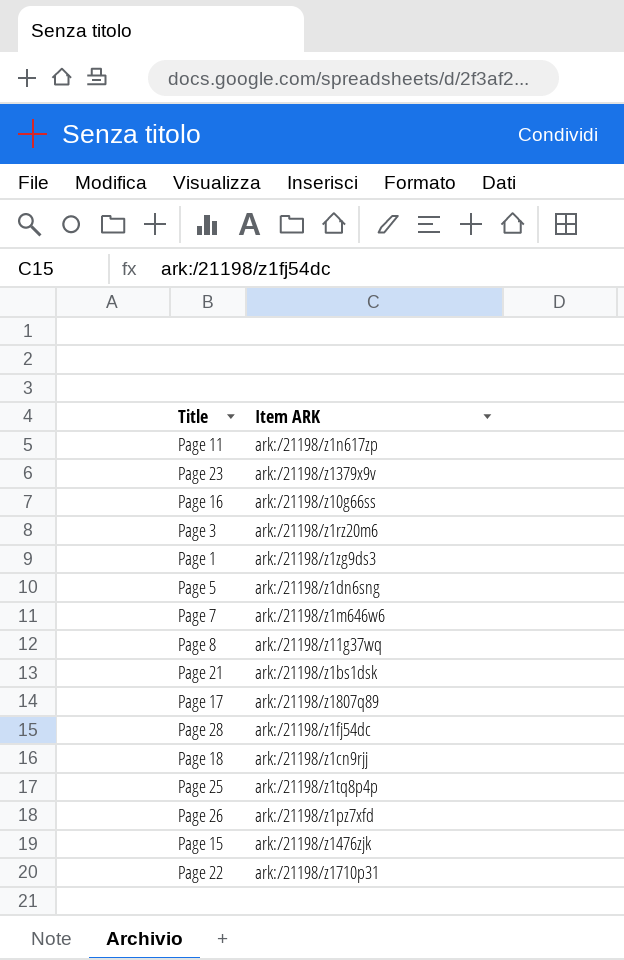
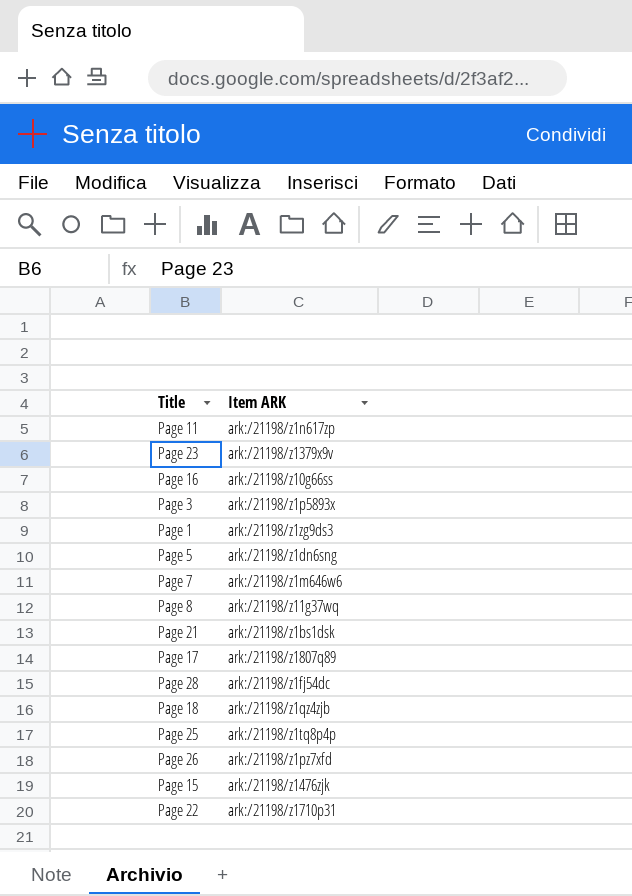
Page 3 | Item ARK: ark:/21198/z1rz20m6 -> ark:/21198/z1p5893x
Page 18 | Item ARK: ark:/21198/z1cn9rjj -> ark:/21198/z1qz4zjb

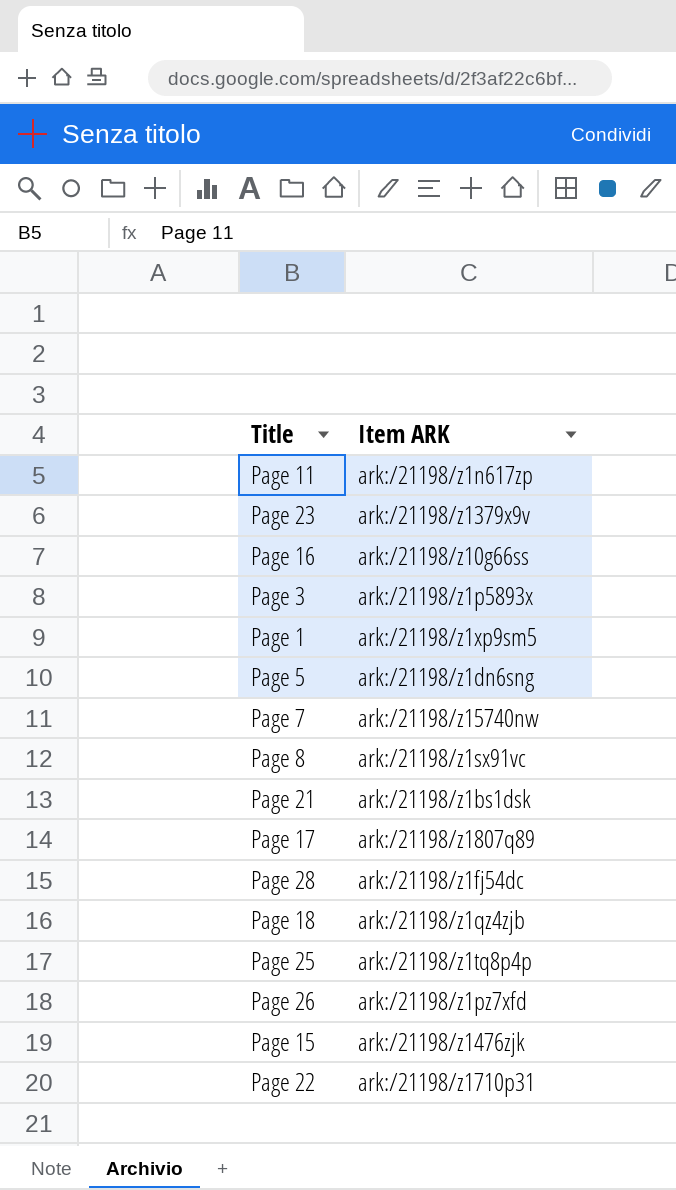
Page 1 | Item ARK: ark:/21198/z1zg9ds3 -> ark:/21198/z1xp9sm5
Page 7 | Item ARK: ark:/21198/z1m646w6 -> ark:/21198/z15740nw
Page 8 | Item ARK: ark:/21198/z11g37wq -> ark:/21198/z1sx91vc

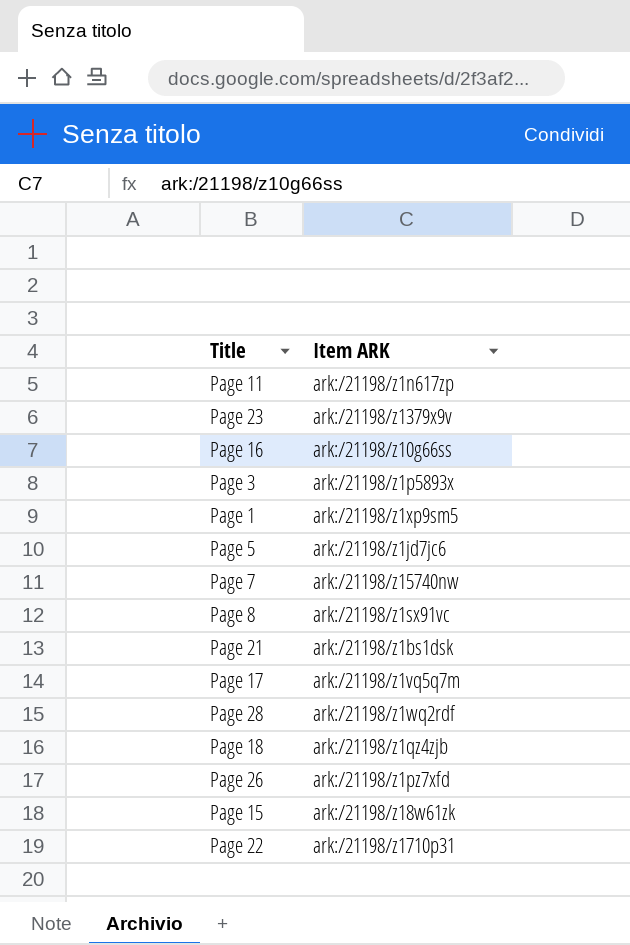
row Page 25: ark:/21198/z1tq8p4p -> none
Page 5 | Item ARK: ark:/21198/z1dn6sng -> ark:/21198/z1jd7jc6
Page 17 | Item ARK: ark:/21198/z1807q89 -> ark:/21198/z1vq5q7m
Page 28 | Item ARK: ark:/21198/z1fj54dc -> ark:/21198/z1wq2rdf
Page 15 | Item ARK: ark:/21198/z1476zjk -> ark:/21198/z18w61zk

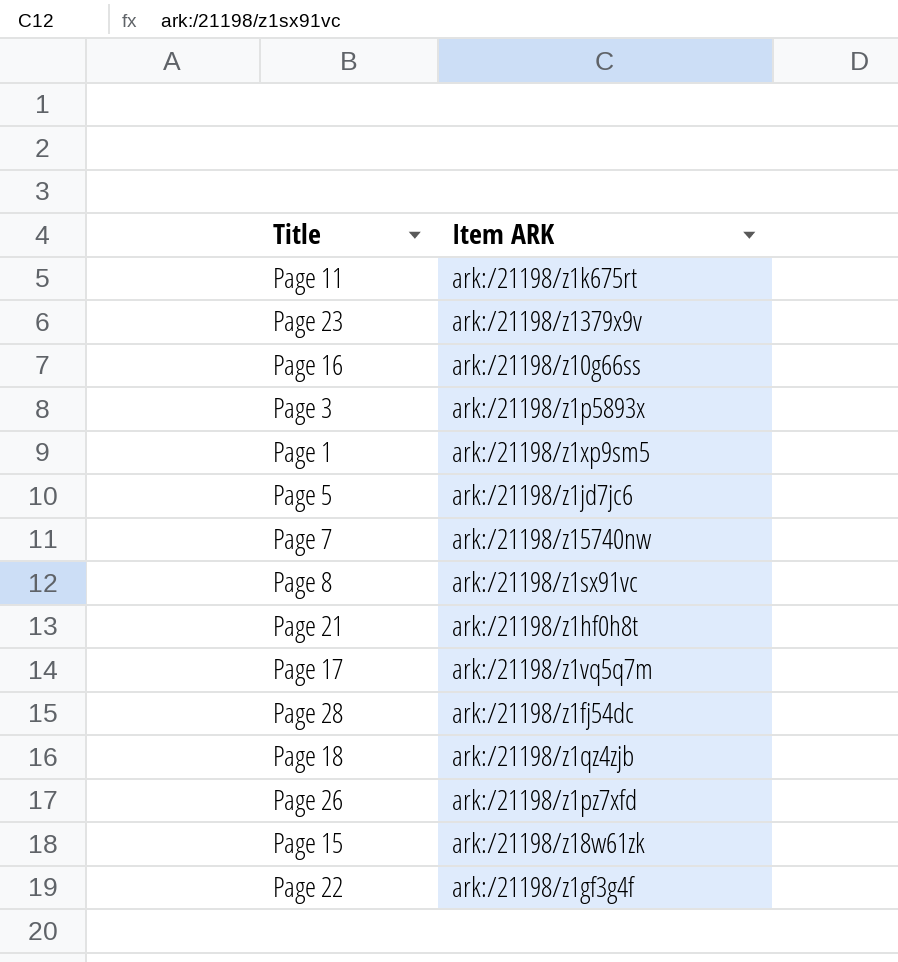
Page 11 | Item ARK: ark:/21198/z1n617zp -> ark:/21198/z1k675rt
Page 21 | Item ARK: ark:/21198/z1bs1dsk -> ark:/21198/z1hf0h8t
Page 28 | Item ARK: ark:/21198/z1wq2rdf -> ark:/21198/z1fj54dc
Page 22 | Item ARK: ark:/21198/z1710p31 -> ark:/21198/z1gf3g4f

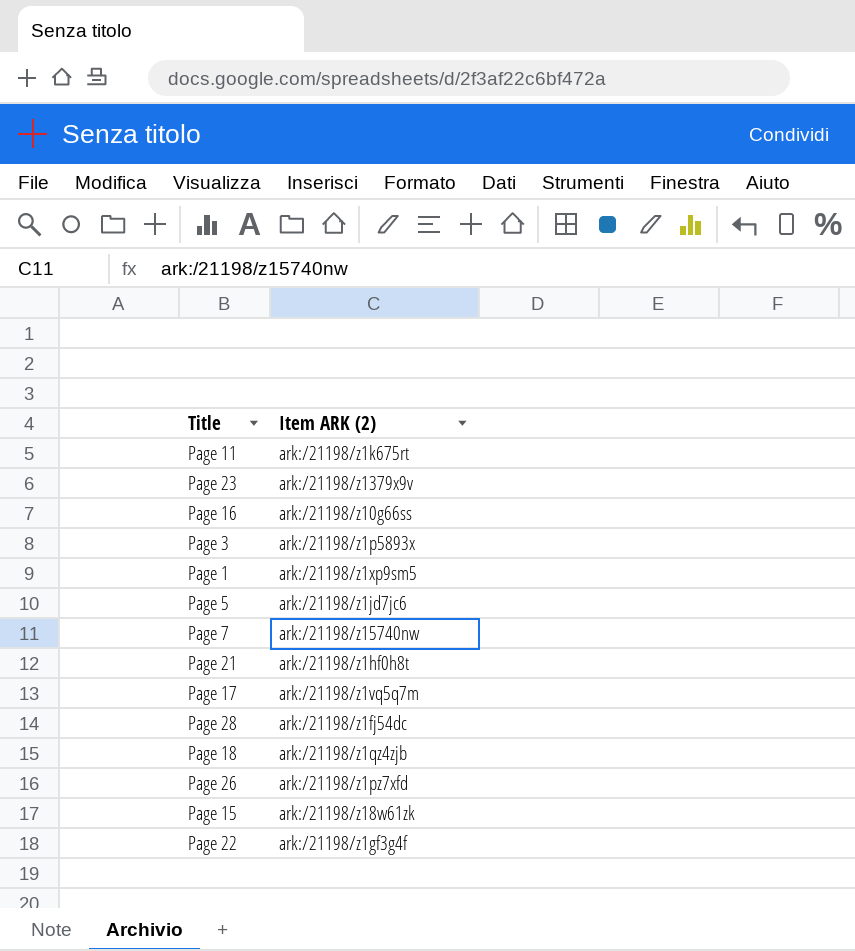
column name: Item ARK -> Item ARK (2)
row Page 8: ark:/21198/z1sx91vc -> none

